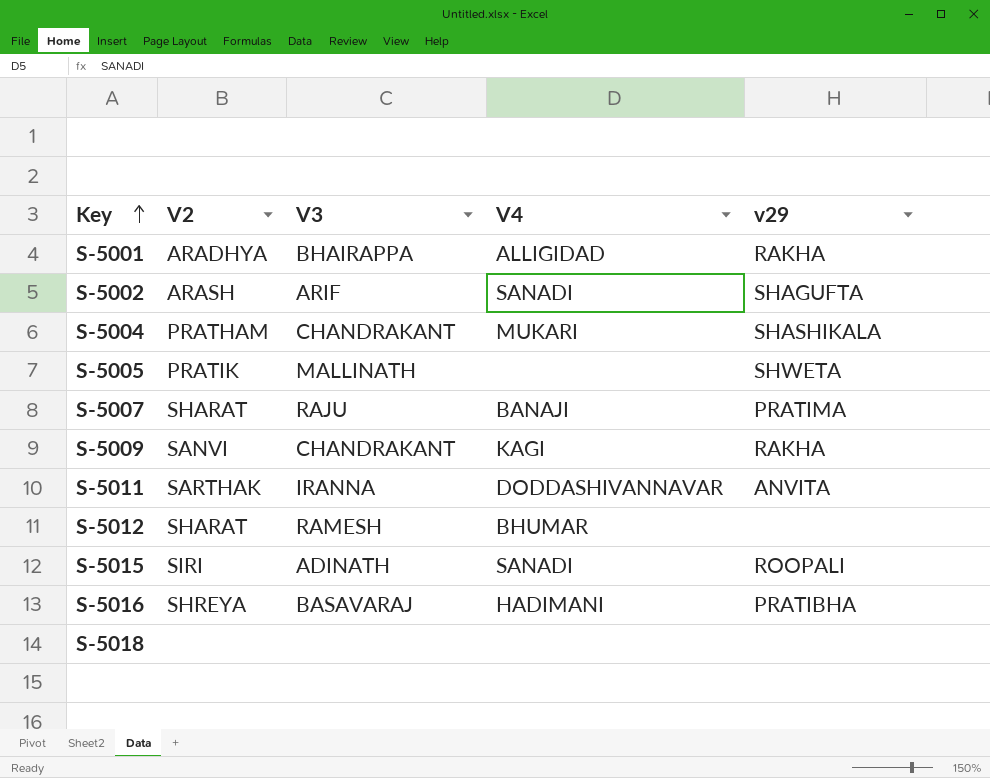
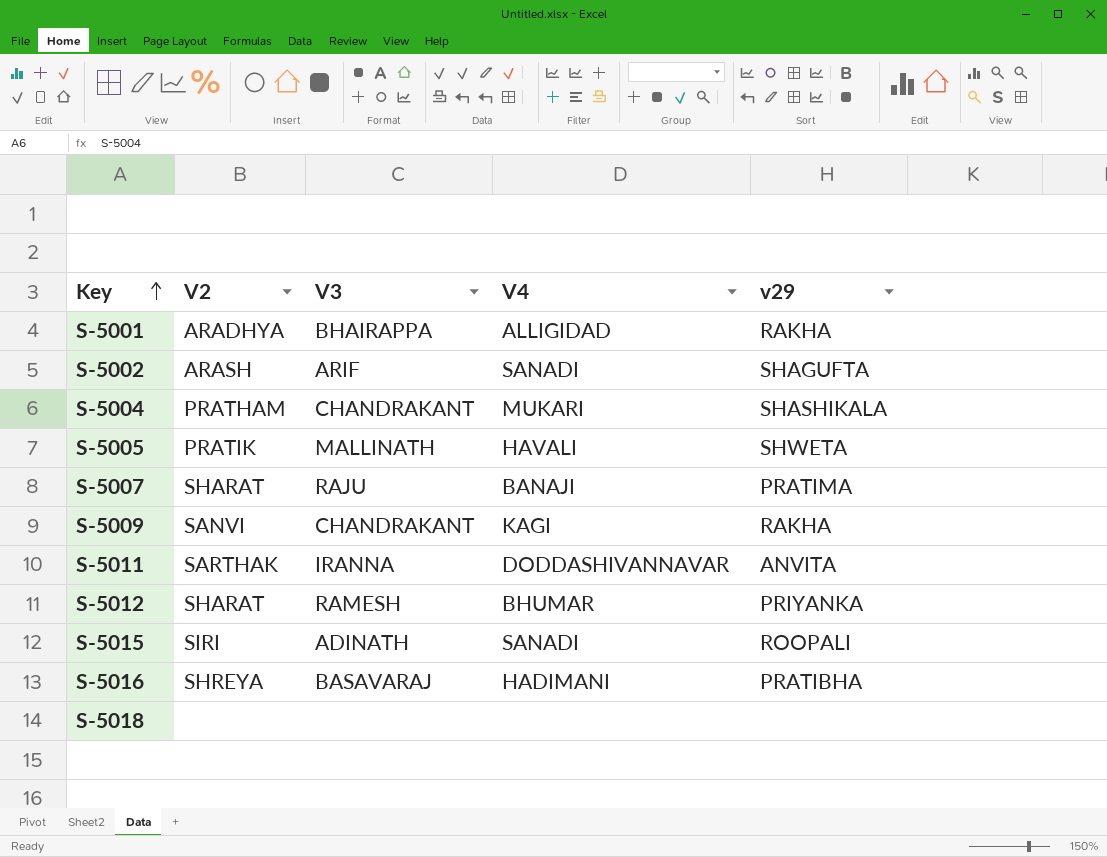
S-5005 | V4: none -> HAVALI
S-5012 | v29: none -> PRIYANKA

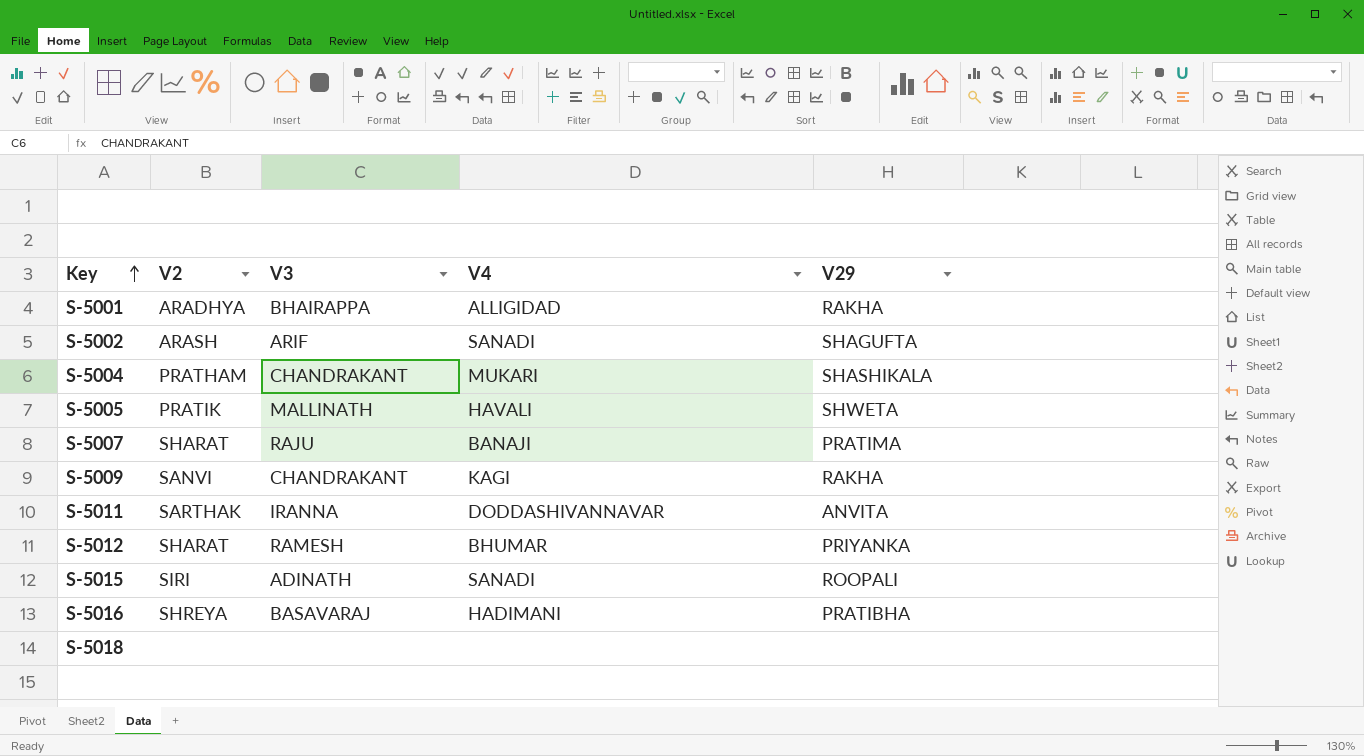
column name: v29 -> V29

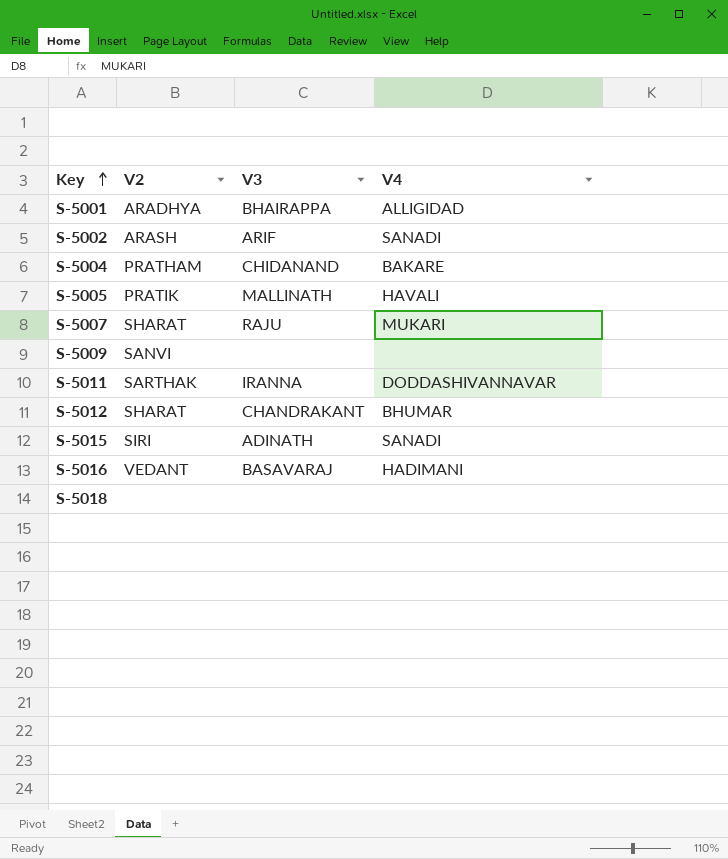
column V29 | position: 5 -> none
S-5004 | V3: CHANDRAKANT -> CHIDANAND
S-5004 | V4: MUKARI -> BAKARE
S-5007 | V4: BANAJI -> MUKARI
S-5009 | V3: CHANDRAKANT -> none
S-5009 | V4: KAGI -> none
S-5012 | V3: RAMESH -> CHANDRAKANT
S-5016 | V2: SHREYA -> VEDANT

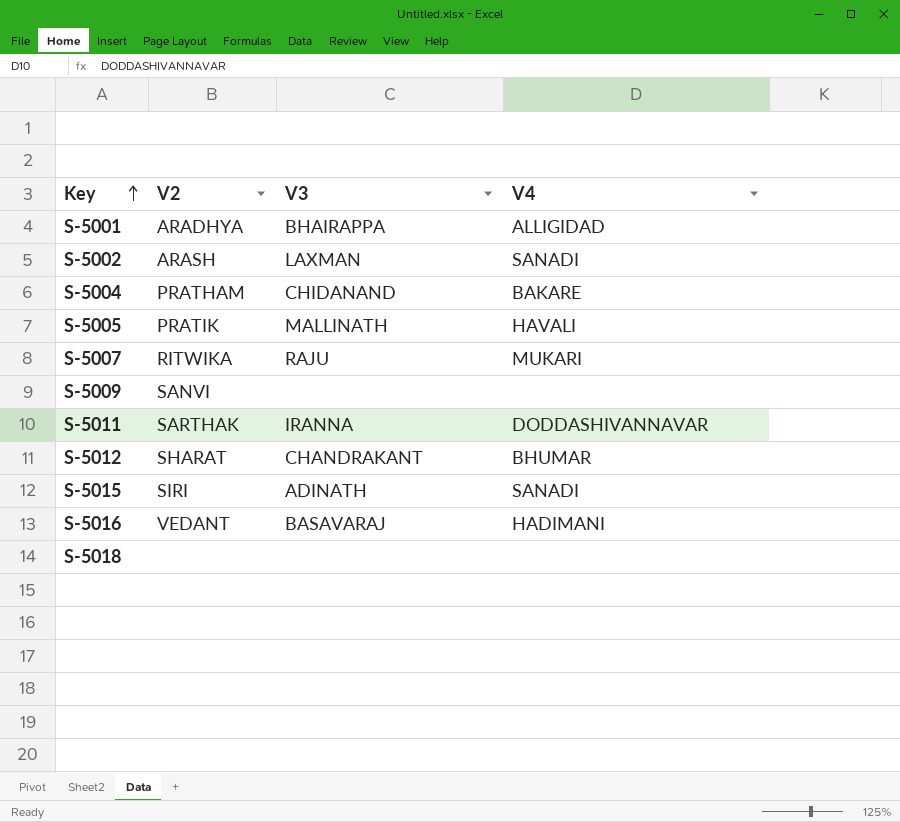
S-5002 | V3: ARIF -> LAXMAN
S-5007 | V2: SHARAT -> RITWIKA

